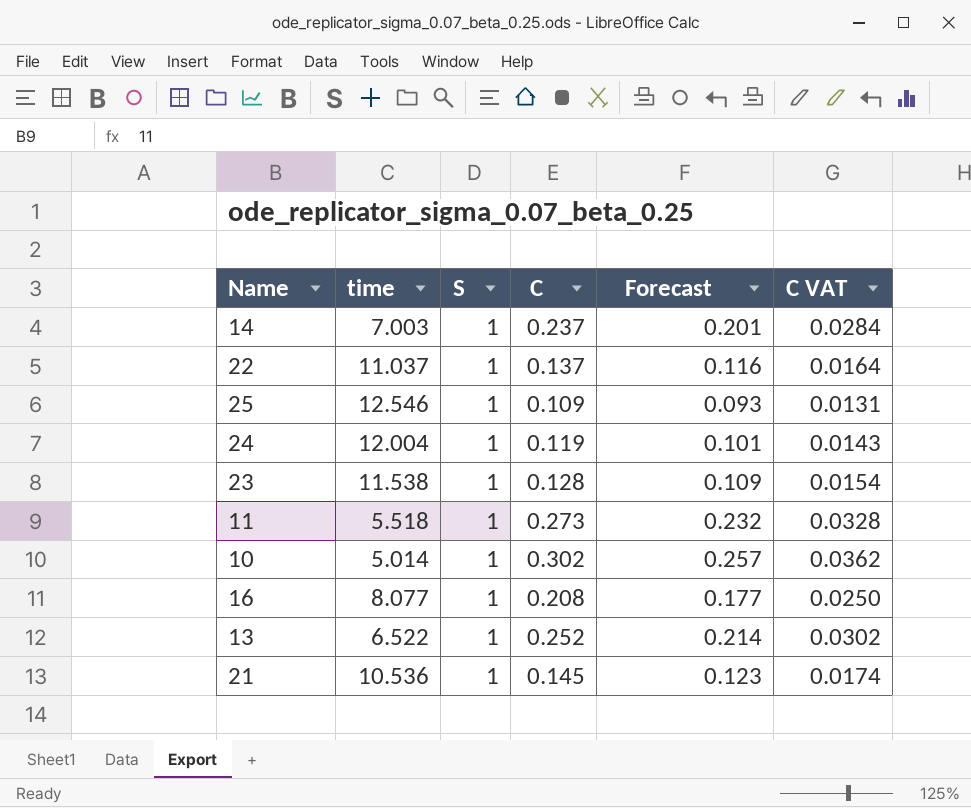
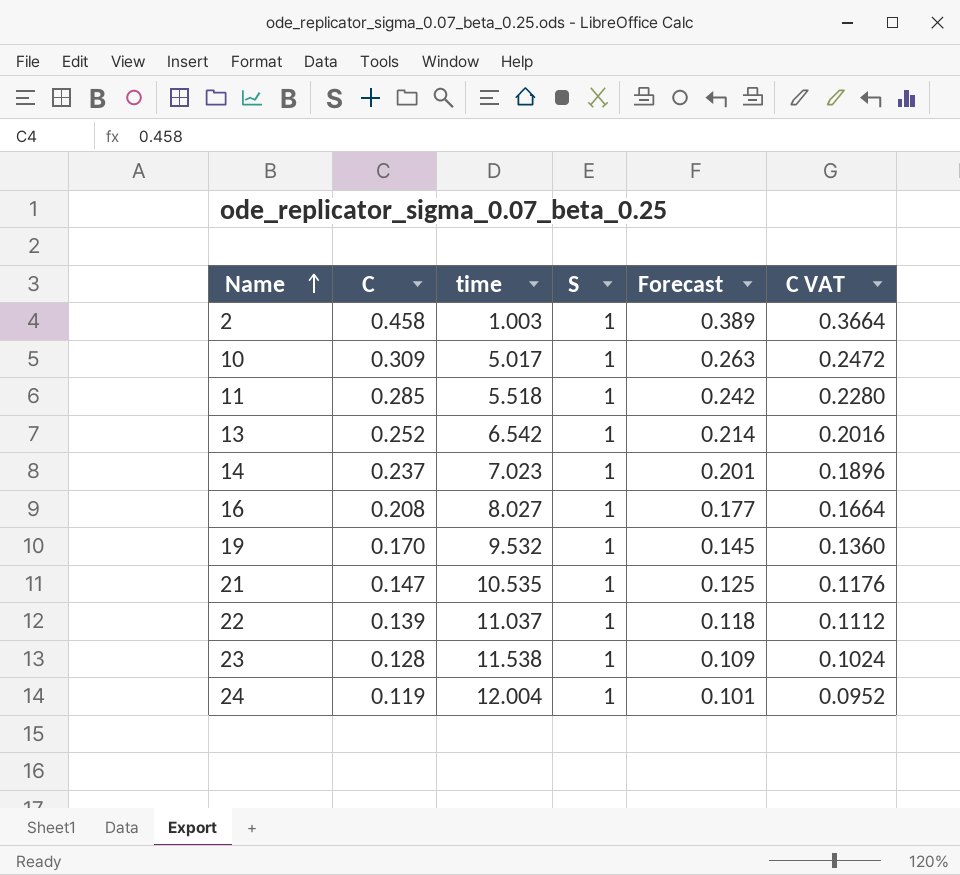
row order: none -> Name ascending
column C | position: 4 -> 2
column C VAT | formula: [C] * 0.12 -> [C] * 0.8
row 25: 12.546 | 1 | 0.109 | 0.093 | 0.0131 -> none
row 2: none -> 0.458 | 1.003 | 1 | 0.389 | 0.3664
10 | C: 0.302 -> 0.309
10 | time: 5.014 -> 5.017
10 | Forecast: 0.257 -> 0.263
11 | C: 0.273 -> 0.285
11 | Forecast: 0.232 -> 0.242
13 | time: 6.522 -> 6.542
14 | time: 7.003 -> 7.023
16 | time: 8.077 -> 8.027
row 19: none -> 0.170 | 9.532 | 1 | 0.145 | 0.1360
21 | C: 0.145 -> 0.147
21 | time: 10.536 -> 10.535
21 | Forecast: 0.123 -> 0.125
22 | C: 0.137 -> 0.139
22 | Forecast: 0.116 -> 0.118

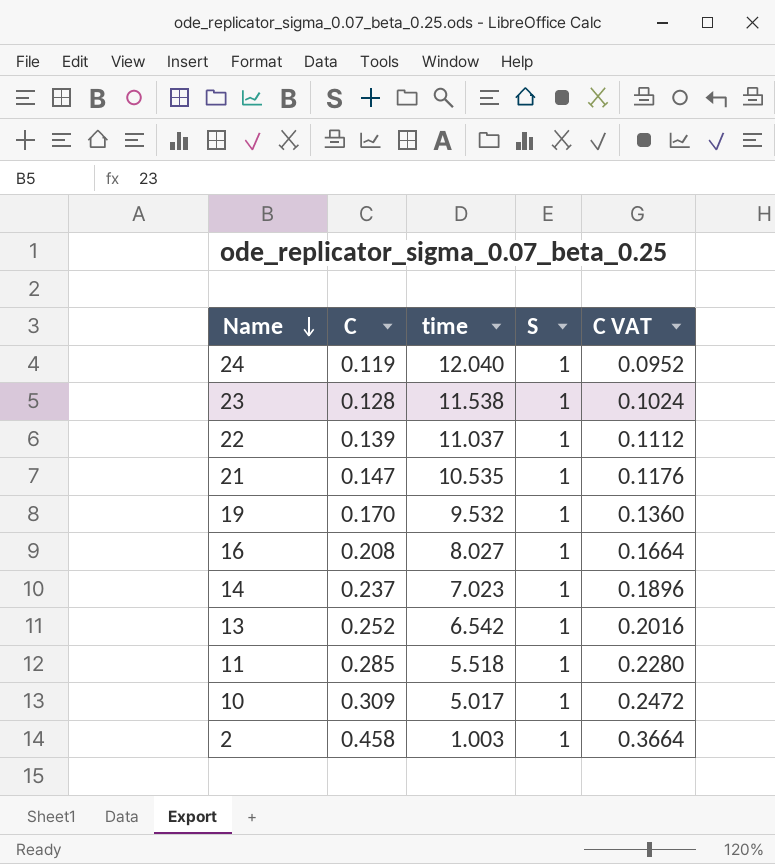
row order: Name ascending -> Name descending
column Forecast | formula: [C] * 0.85 -> none
24 | time: 12.004 -> 12.040

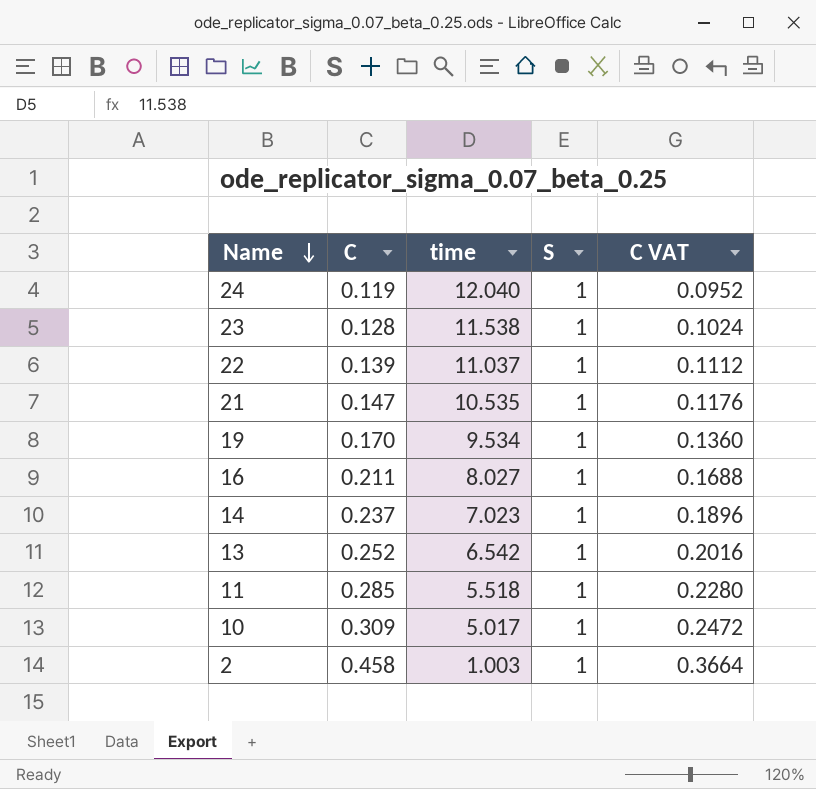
19 | time: 9.532 -> 9.534
16 | C: 0.208 -> 0.211
16 | C VAT: 0.1664 -> 0.1688

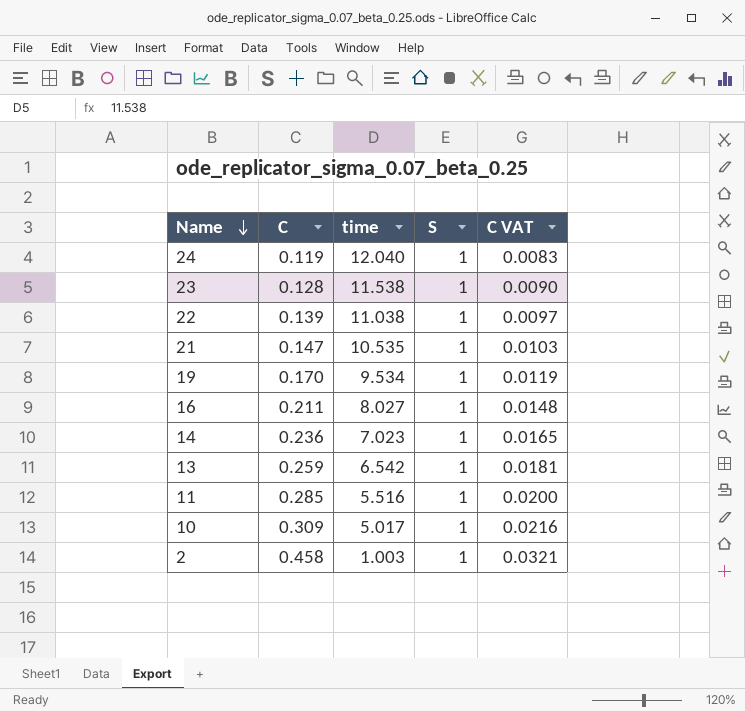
column C VAT | formula: [C] * 0.8 -> [C] * 0.07
22 | time: 11.037 -> 11.038
14 | C: 0.237 -> 0.236
13 | C: 0.252 -> 0.259
11 | time: 5.518 -> 5.516

